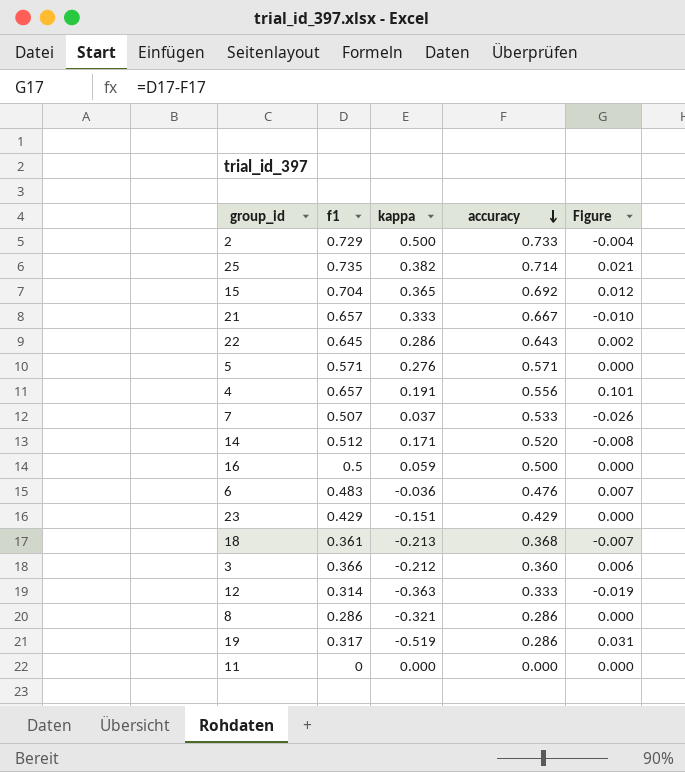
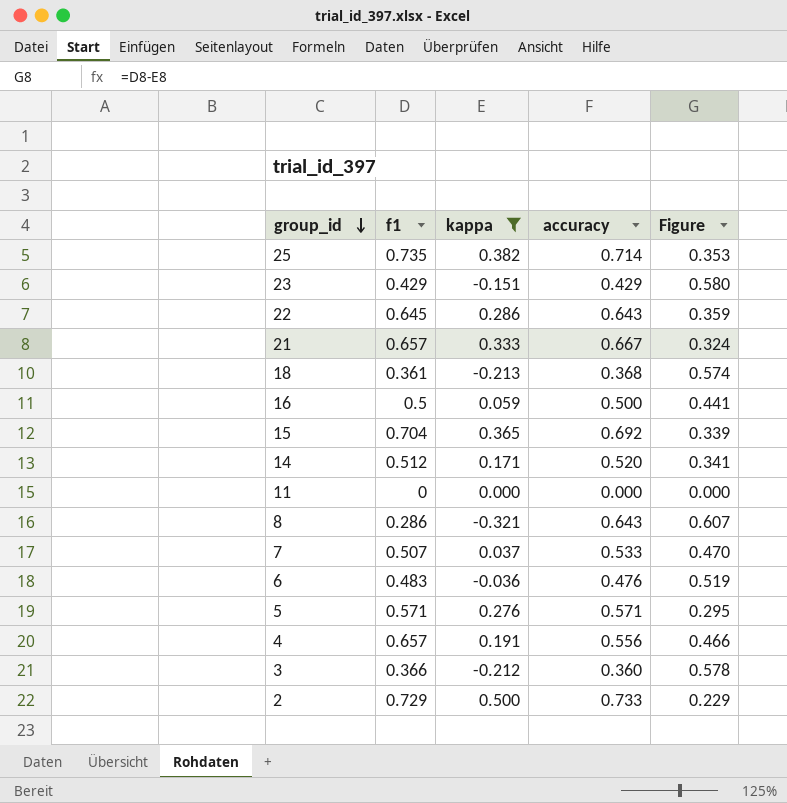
filter: none -> kappa >= -0.321
row order: accuracy descending -> group_id descending
column Figure | formula: [f1] - [accuracy] -> [f1] - [kappa]
8 | accuracy: 0.286 -> 0.643

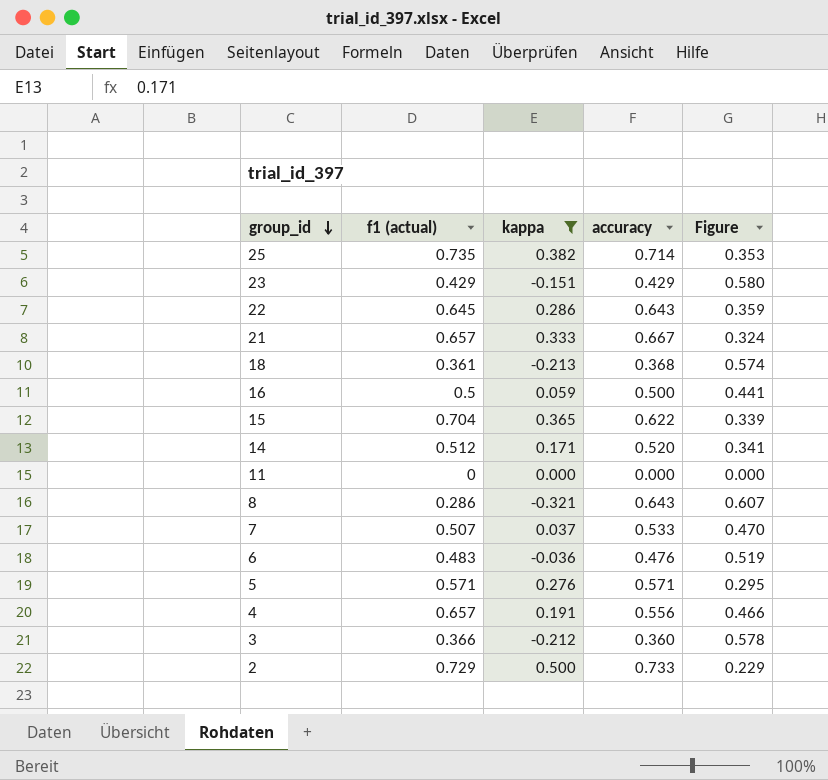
column name: f1 -> f1 (actual)
15 | accuracy: 0.692 -> 0.622

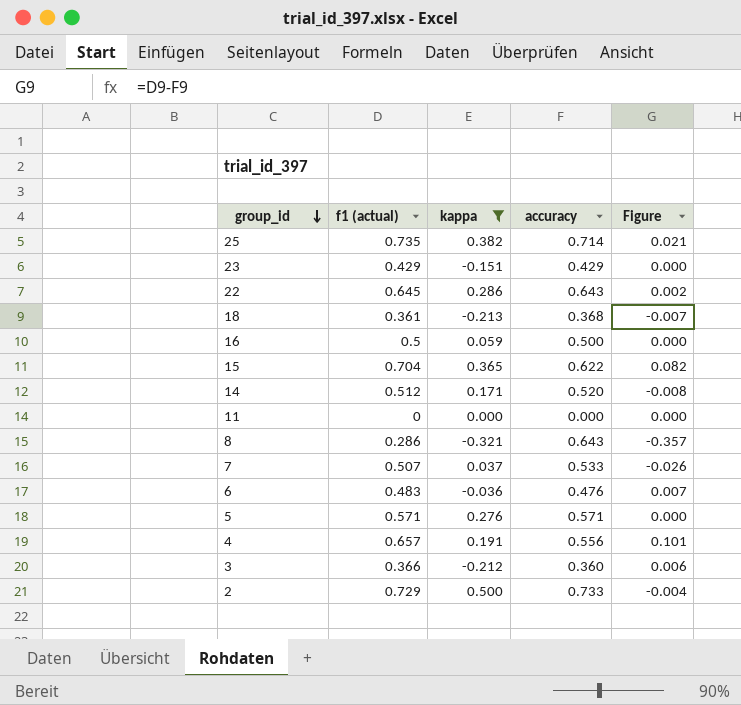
column Figure | formula: [f1 (actual)] - [kappa] -> [f1 (actual)] - [accuracy]
row 21: 0.657 | 0.333 | 0.667 | 0.324 -> none

